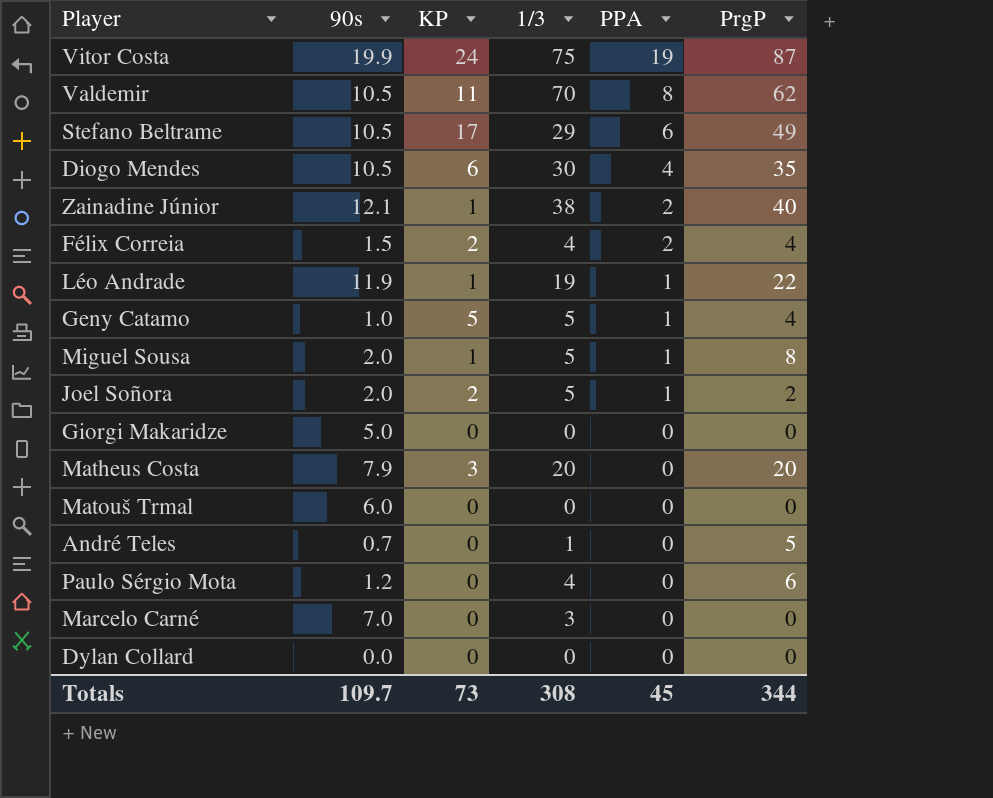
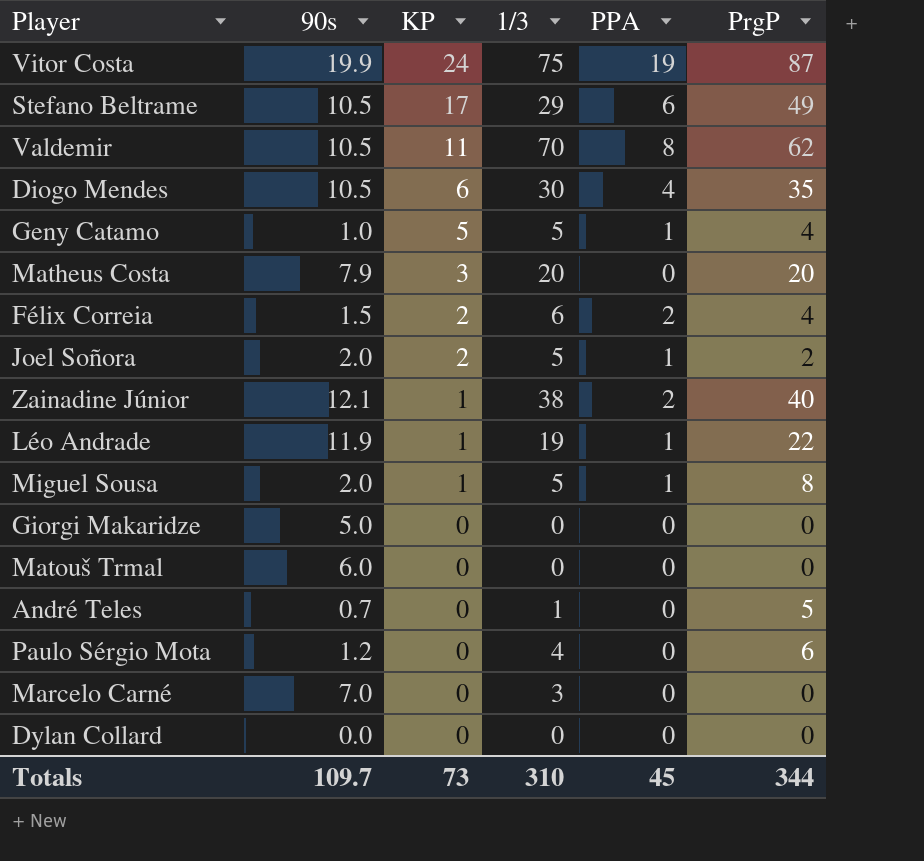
row order: PPA descending -> KP descending
Félix Correia | 1/3: 4 -> 6
Totals | 1/3: 308 -> 310

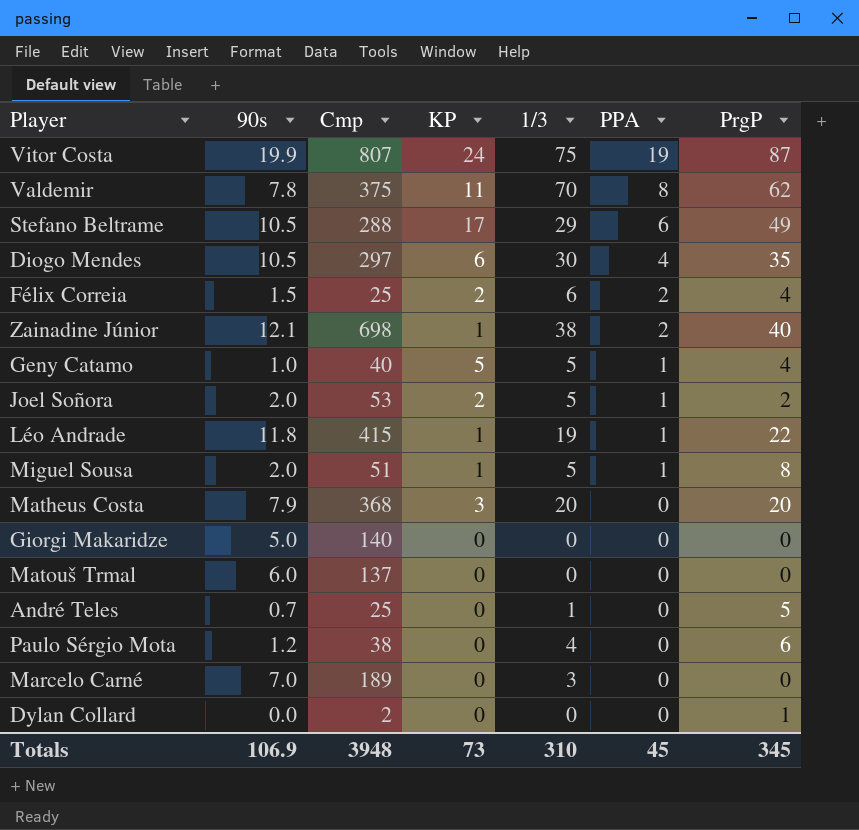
row order: KP descending -> PPA descending
column Cmp | position: none -> 3
Valdemir | 90s: 10.5 -> 7.8
Léo Andrade | 90s: 11.9 -> 11.8
Dylan Collard | PrgP: 0 -> 1
Totals | 90s: 109.7 -> 106.9
Totals | PrgP: 344 -> 345

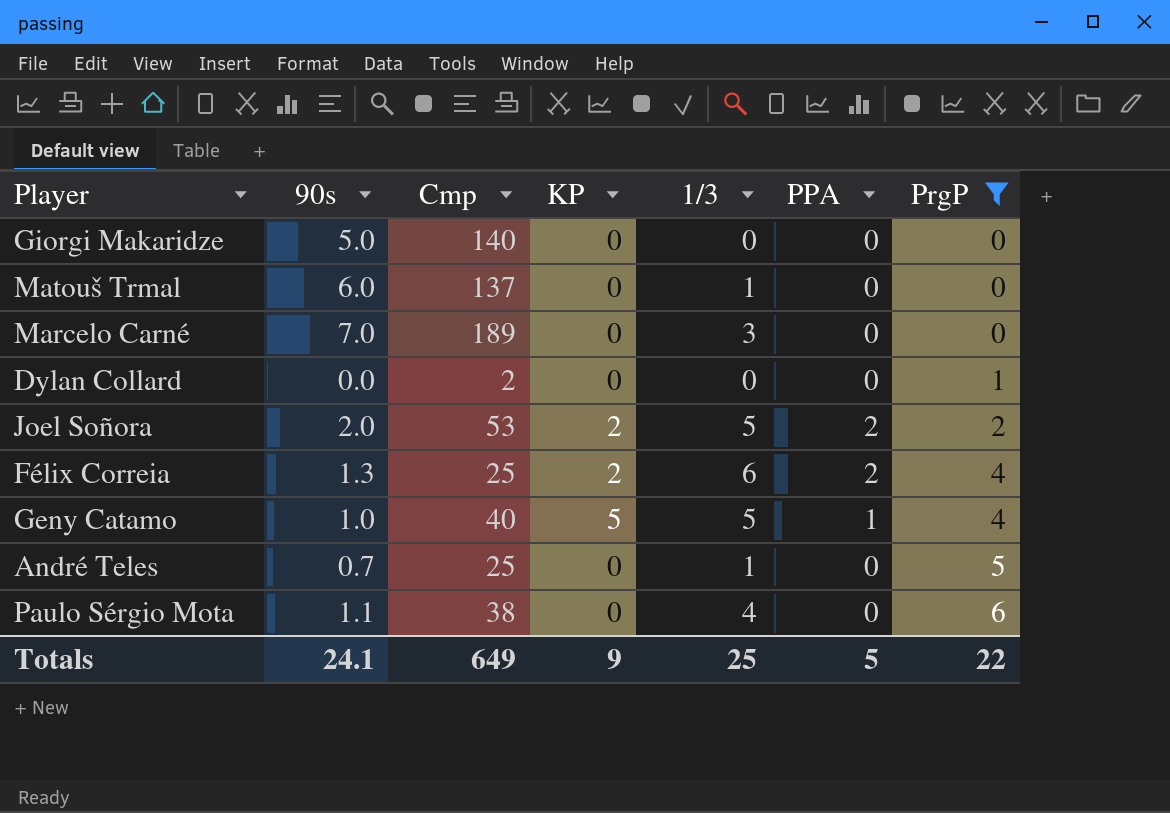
filter: none -> PrgP <= 6
row order: PPA descending -> PrgP ascending
Matouš Trmal | 1/3: 0 -> 1
Joel Soñora | PPA: 1 -> 2
Félix Correia | 90s: 1.5 -> 1.3
Paulo Sérgio Mota | 90s: 1.2 -> 1.1
Totals | 90s: 106.9 -> 24.1
Totals | Cmp: 3948 -> 649
Totals | KP: 73 -> 9
Totals | 1/3: 310 -> 25
Totals | PPA: 45 -> 5
Totals | PrgP: 345 -> 22

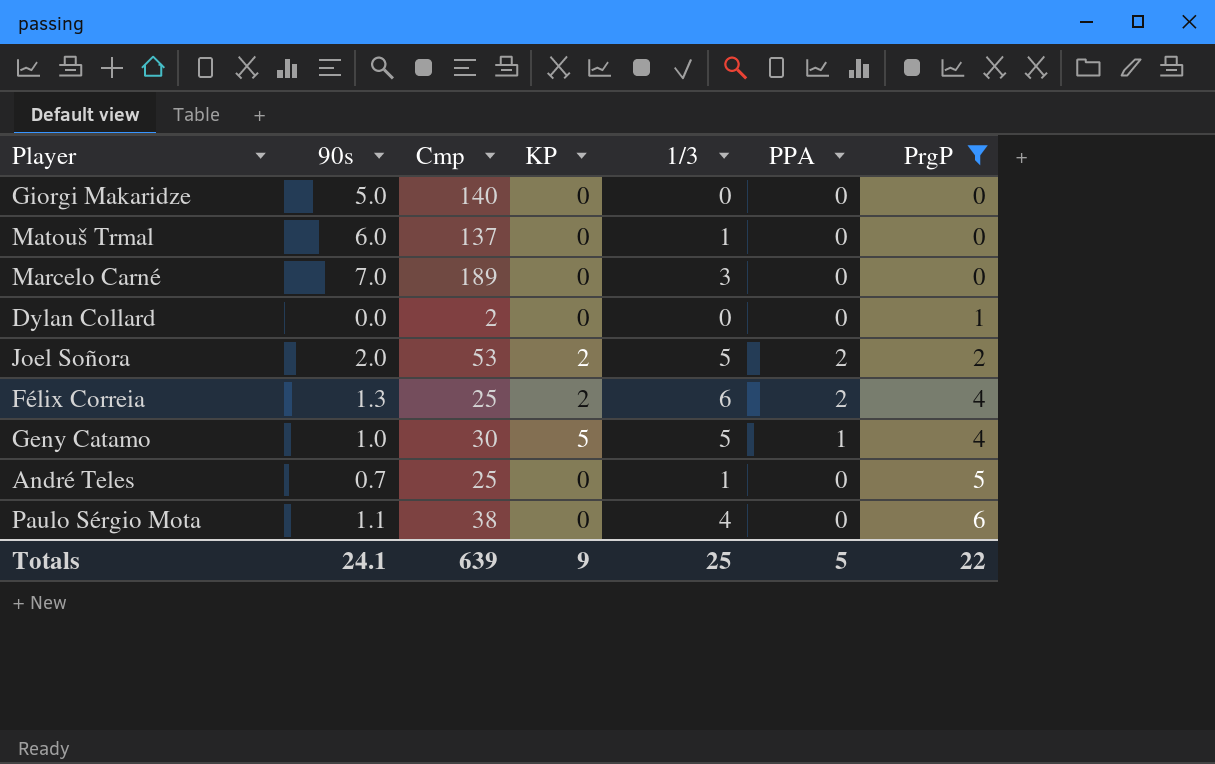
Geny Catamo | Cmp: 40 -> 30
Totals | Cmp: 649 -> 639

